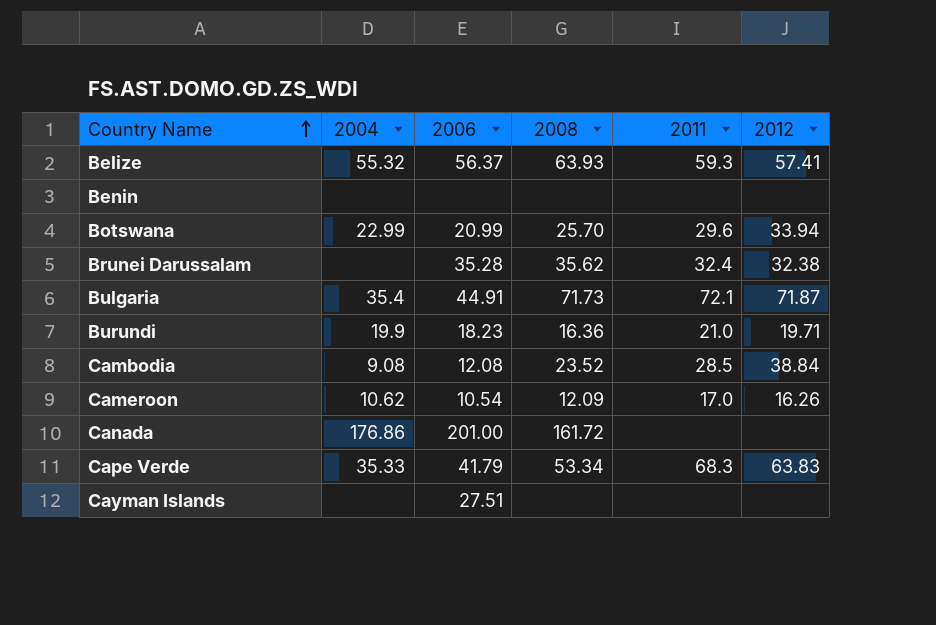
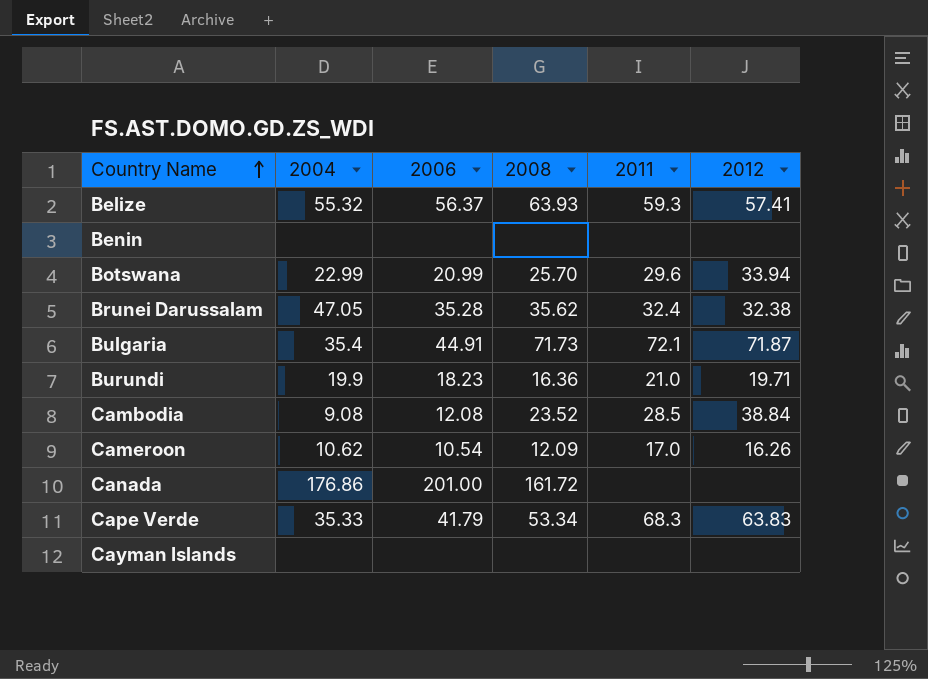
Brunei Darussalam | 2004: none -> 47.05
Cayman Islands | 2006: 27.51 -> none

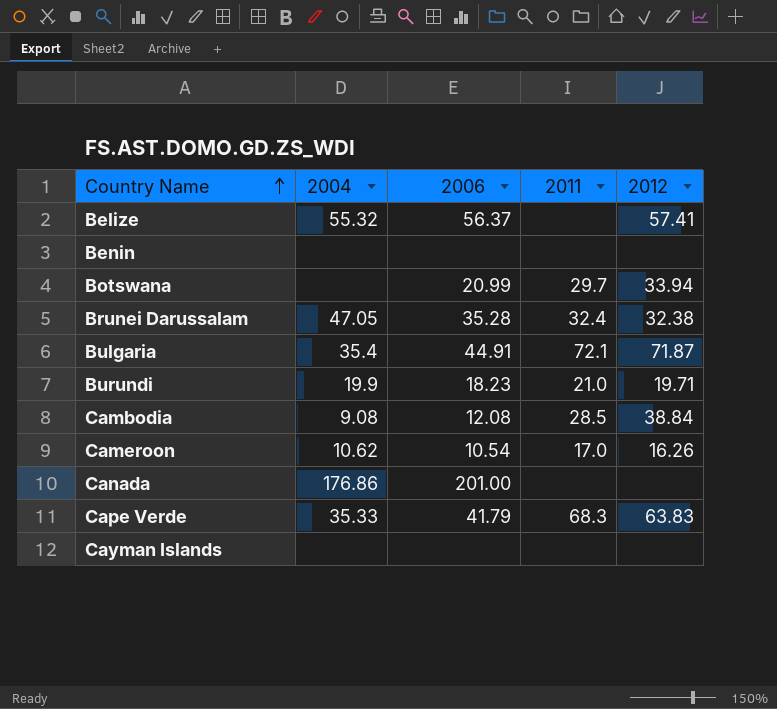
column 2008 | position: 4 -> none
Belize | 2011: 59.3 -> none
Botswana | 2004: 22.99 -> none
Botswana | 2011: 29.6 -> 29.7

